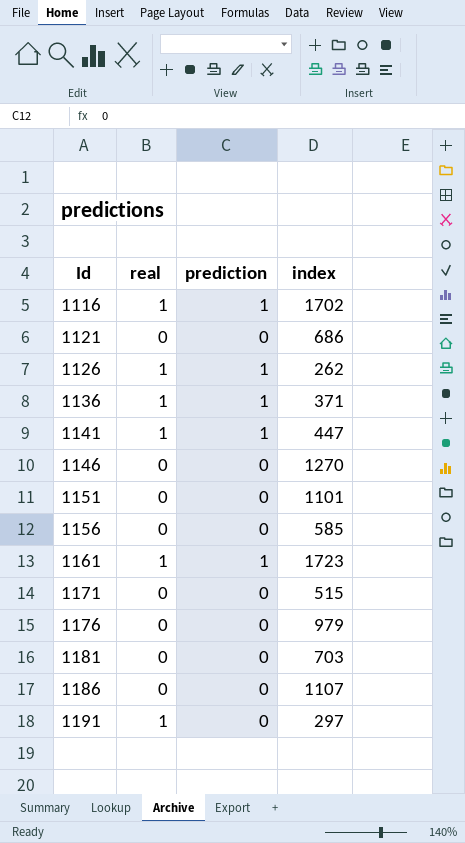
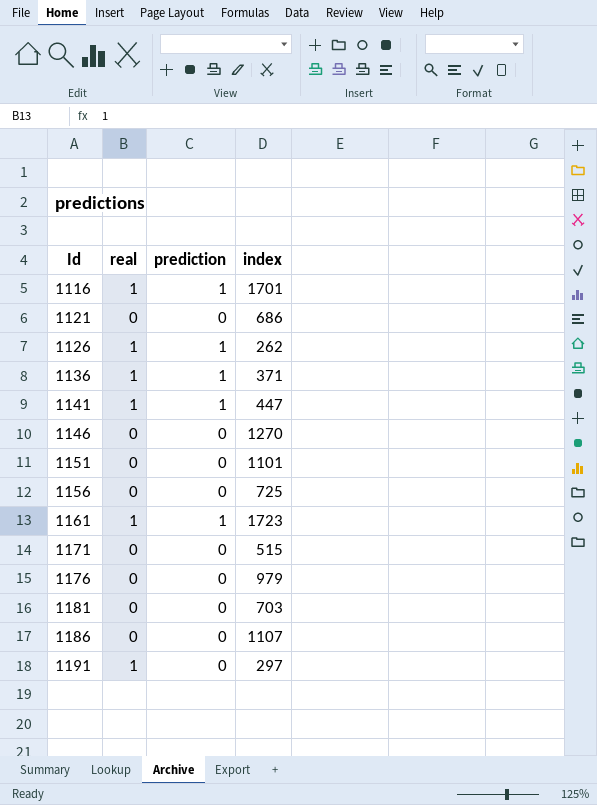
1116 | index: 1702 -> 1701
1156 | index: 585 -> 725

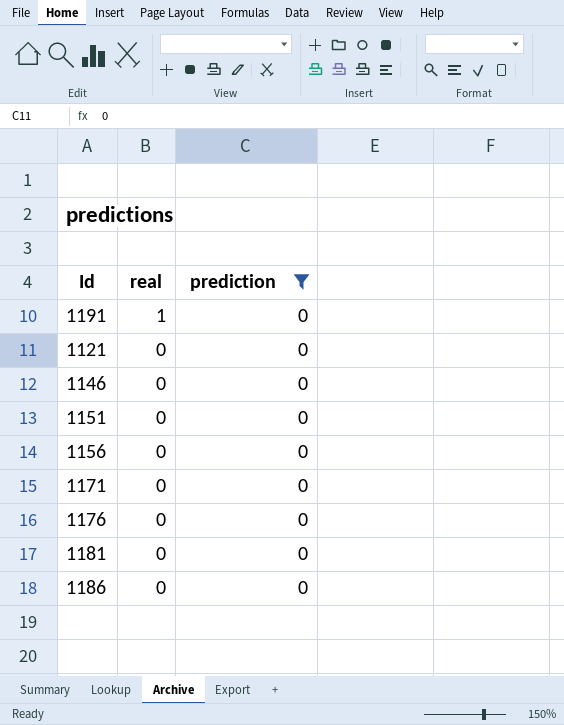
filter: none -> prediction = 0
row order: Id ascending -> real descending
column index | position: 4 -> none

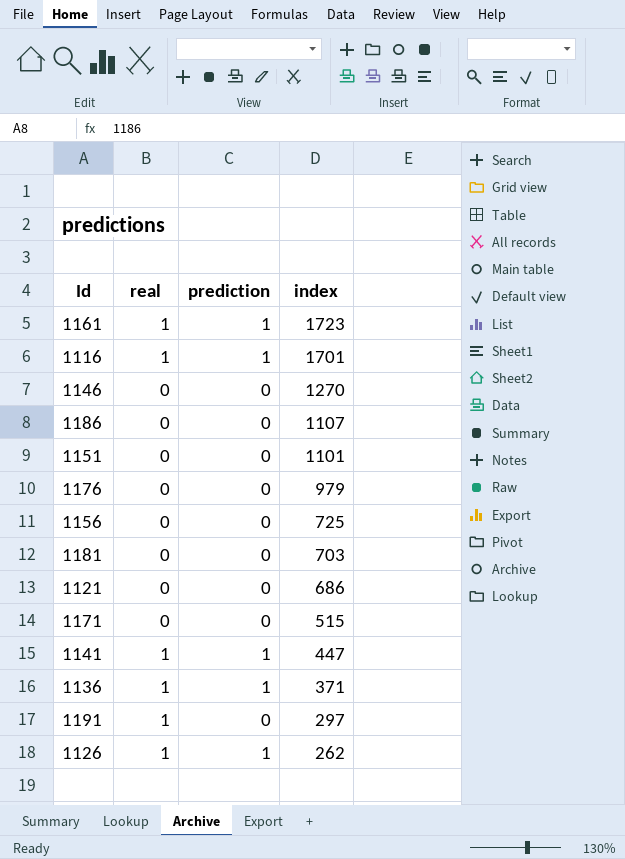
filter: prediction = 0 -> none
row order: real descending -> index descending
column index | position: none -> 4

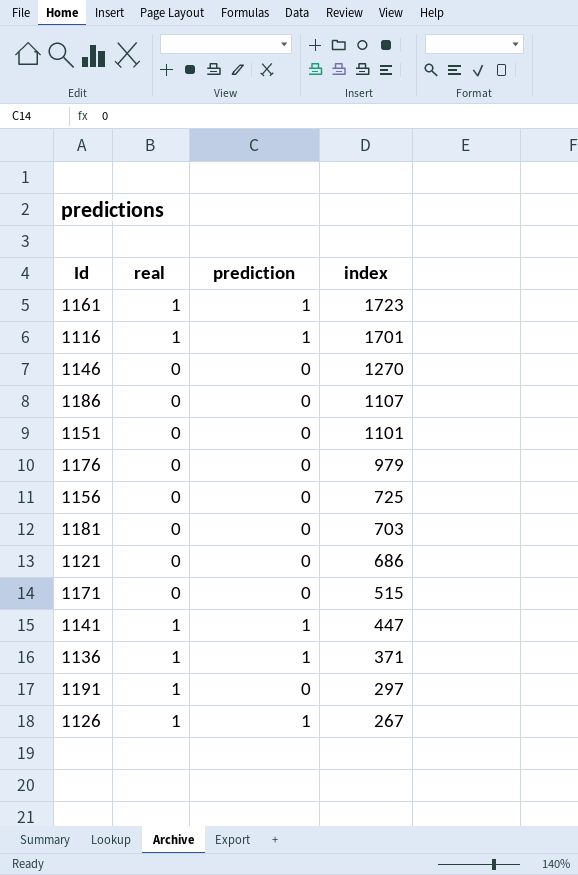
1126 | index: 262 -> 267

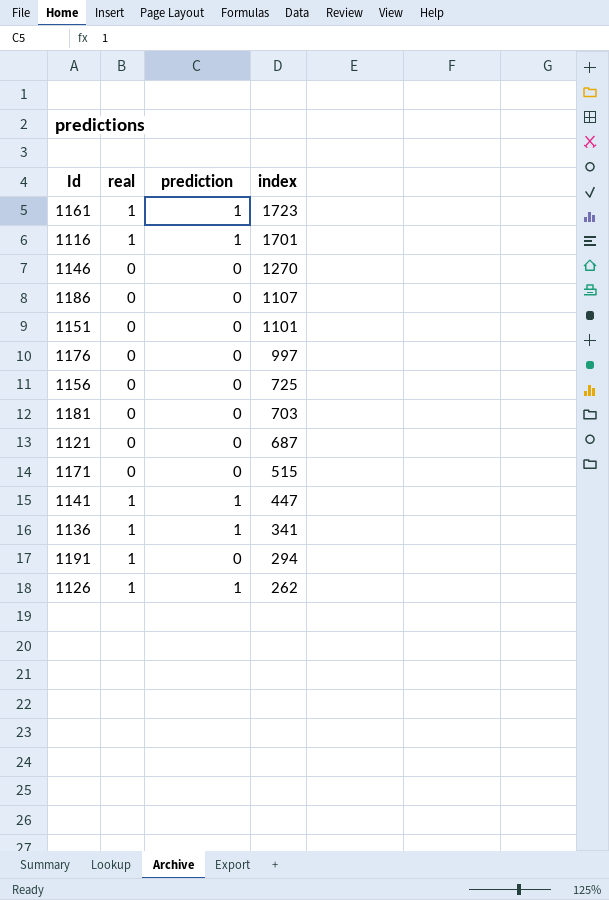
1176 | index: 979 -> 997
1121 | index: 686 -> 687
1136 | index: 371 -> 341
1191 | index: 297 -> 294
1126 | index: 267 -> 262

